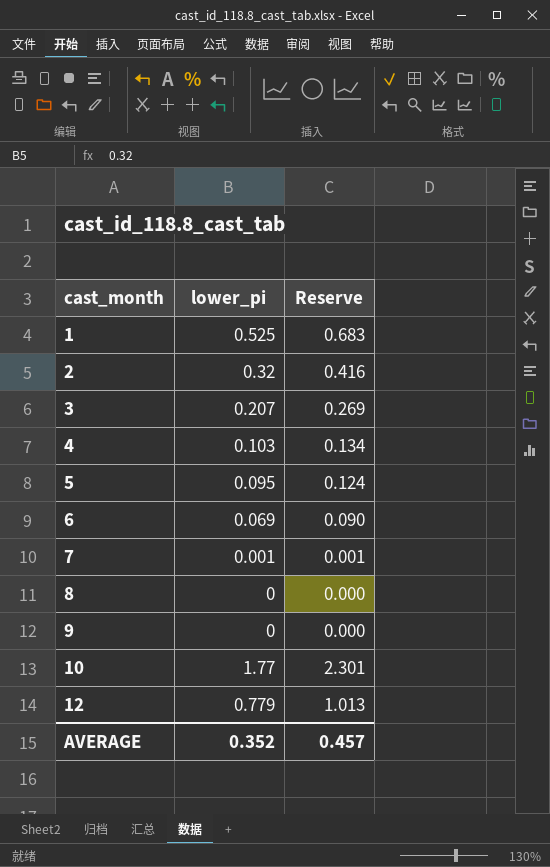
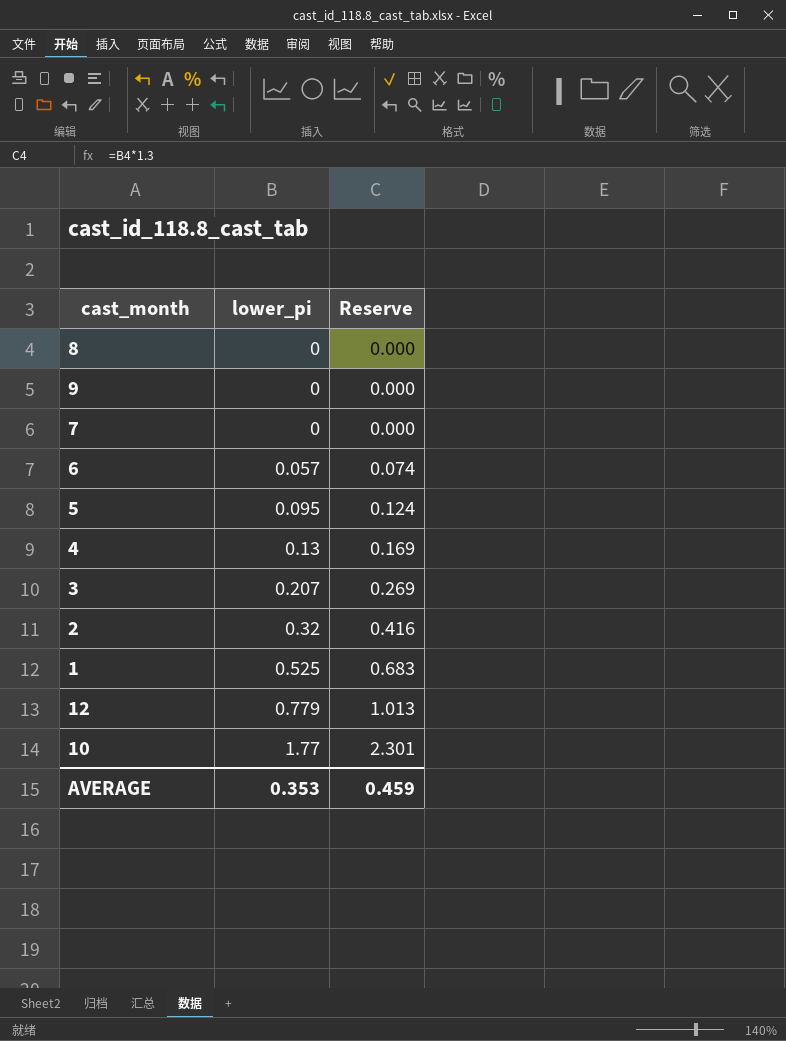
row order: cast_month ascending -> lower_pi ascending
7 | lower_pi: 0.001 -> 0
7 | Reserve: 0.001 -> 0.000
6 | lower_pi: 0.069 -> 0.057
6 | Reserve: 0.090 -> 0.074
4 | lower_pi: 0.103 -> 0.13
4 | Reserve: 0.134 -> 0.169
AVERAGE | lower_pi: 0.352 -> 0.353
AVERAGE | Reserve: 0.457 -> 0.459

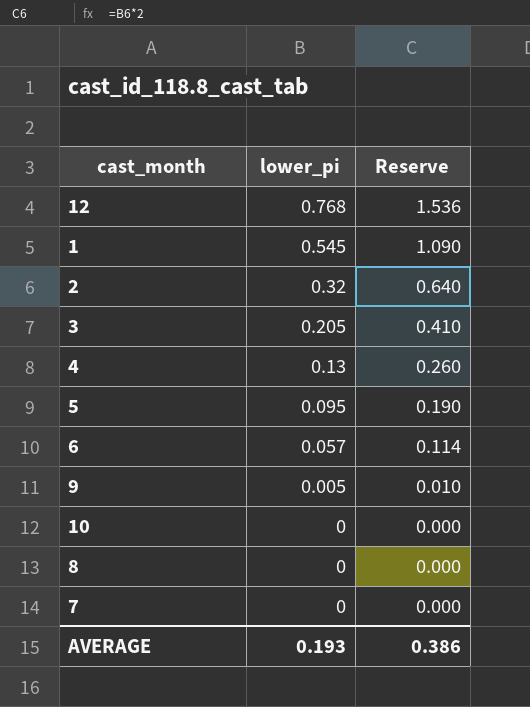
row order: lower_pi ascending -> lower_pi descending
column Reserve | formula: [lower_pi] * 1.3 -> [lower_pi] * 2
12 | lower_pi: 0.779 -> 0.768
1 | lower_pi: 0.525 -> 0.545
3 | lower_pi: 0.207 -> 0.205
9 | lower_pi: 0 -> 0.005
10 | lower_pi: 1.77 -> 0
AVERAGE | lower_pi: 0.353 -> 0.193
AVERAGE | Reserve: 0.459 -> 0.386

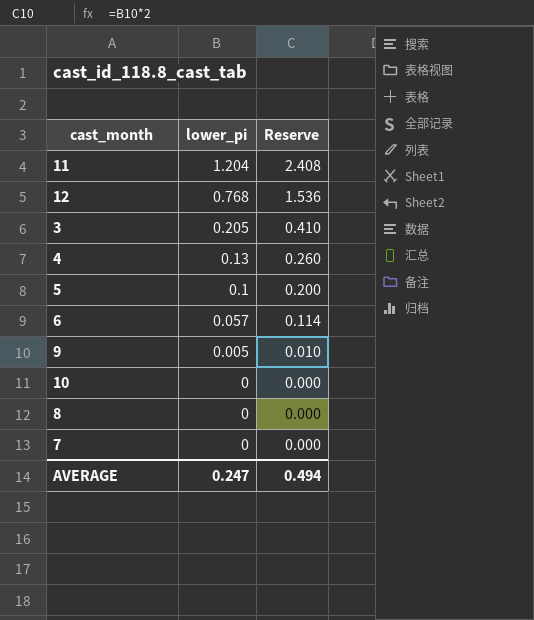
row 1: 0.545 | 1.090 -> none
row 2: 0.32 | 0.640 -> none
row 11: none -> 1.204 | 2.408
5 | lower_pi: 0.095 -> 0.1
5 | Reserve: 0.190 -> 0.200
AVERAGE | lower_pi: 0.193 -> 0.247
AVERAGE | Reserve: 0.386 -> 0.494

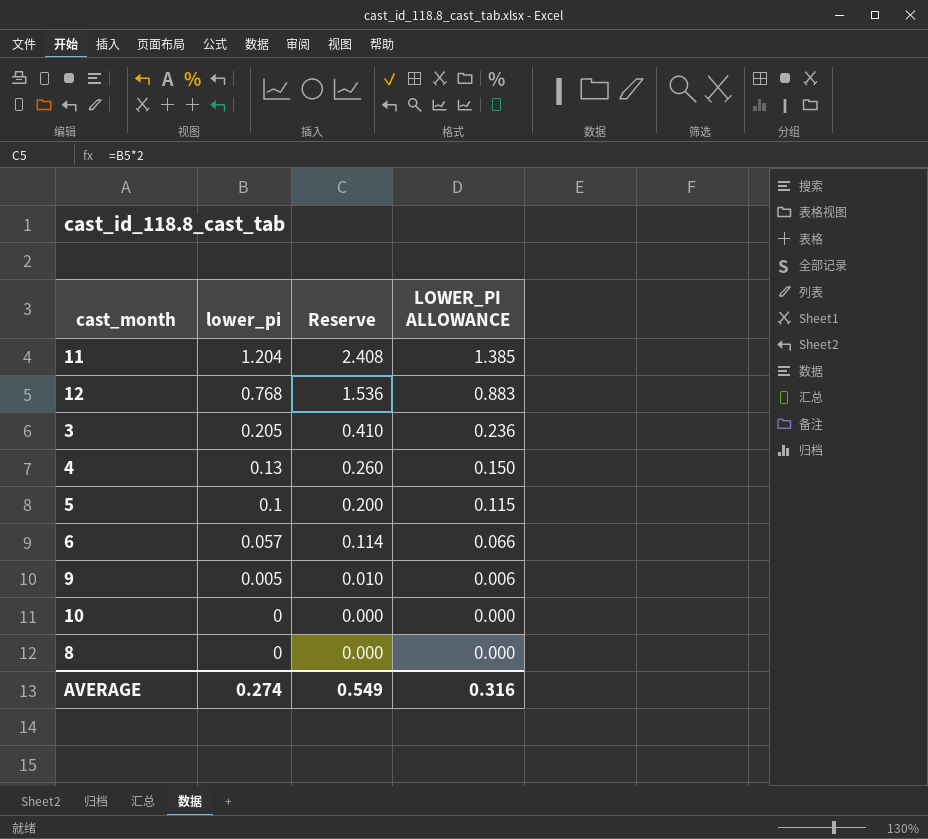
column LOWER_PI ALLOWANCE | formula: none -> [lower_pi] * 1.15
row 7: 0 | 0.000 -> none
AVERAGE | lower_pi: 0.247 -> 0.274
AVERAGE | Reserve: 0.494 -> 0.549

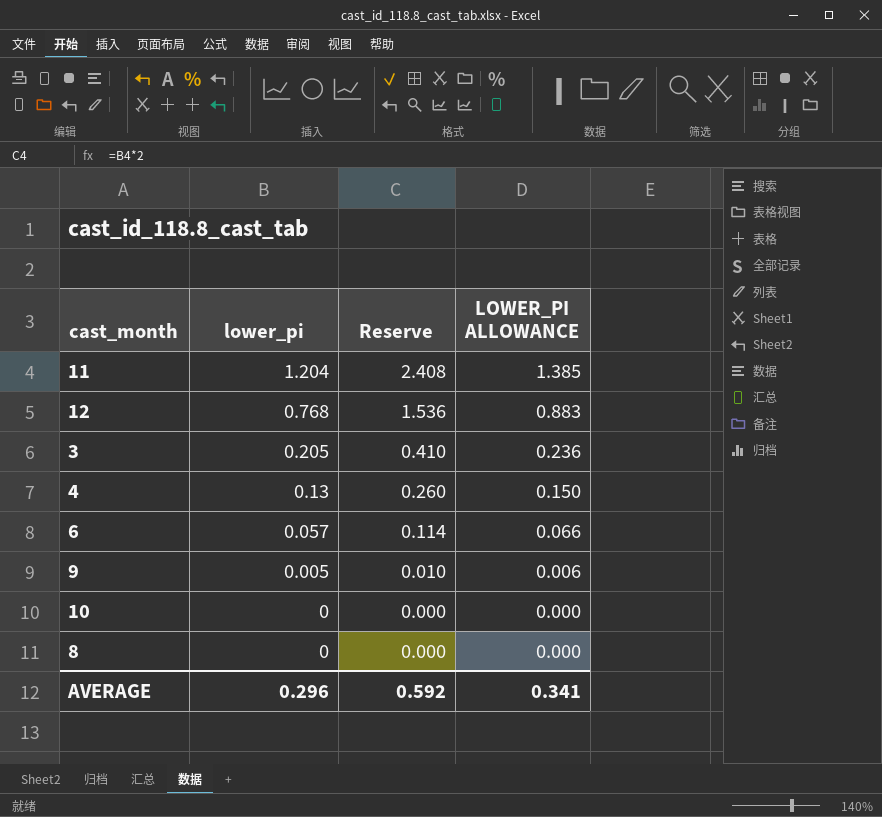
row 5: 0.1 | 0.200 | 0.115 -> none
AVERAGE | lower_pi: 0.274 -> 0.296
AVERAGE | Reserve: 0.549 -> 0.592
AVERAGE | LOWER_PI ALLOWANCE: 0.316 -> 0.341

